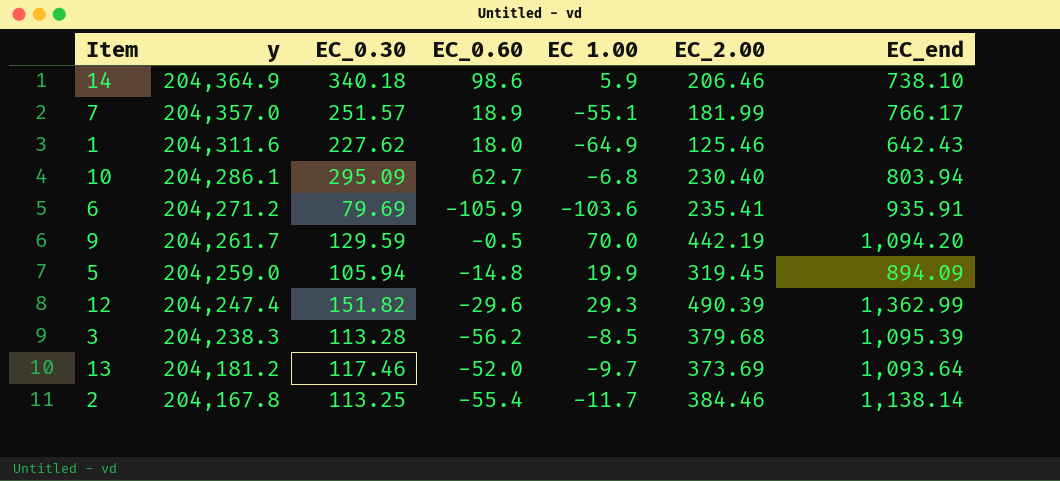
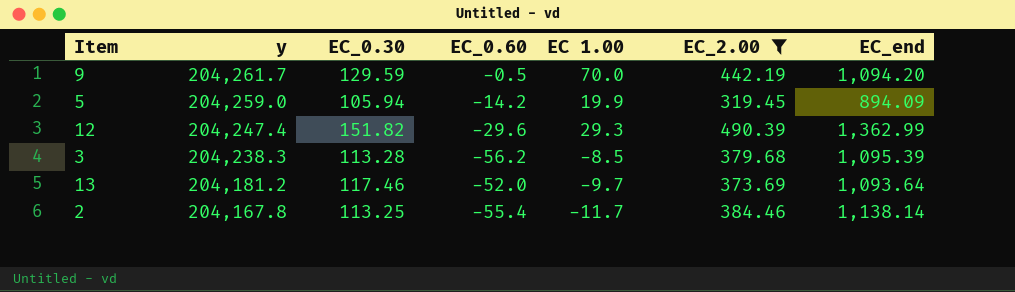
filter: none -> EC_2.00 >= 319.45
5 | EC_0.60: -14.8 -> -14.2

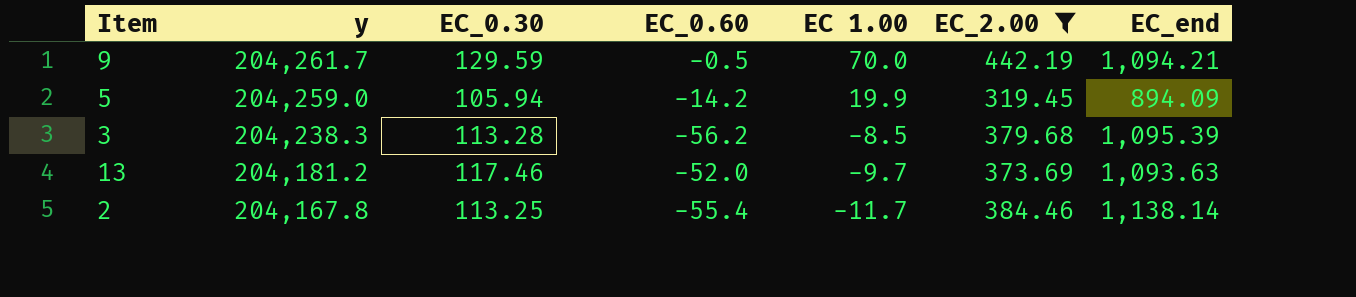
row 12: 204,247.4 | 151.82 | -29.6 | 29.3 | 490.39 | 1,362.99 -> none
9 | EC_end: 1,094.20 -> 1,094.21
13 | EC_end: 1,093.64 -> 1,093.63

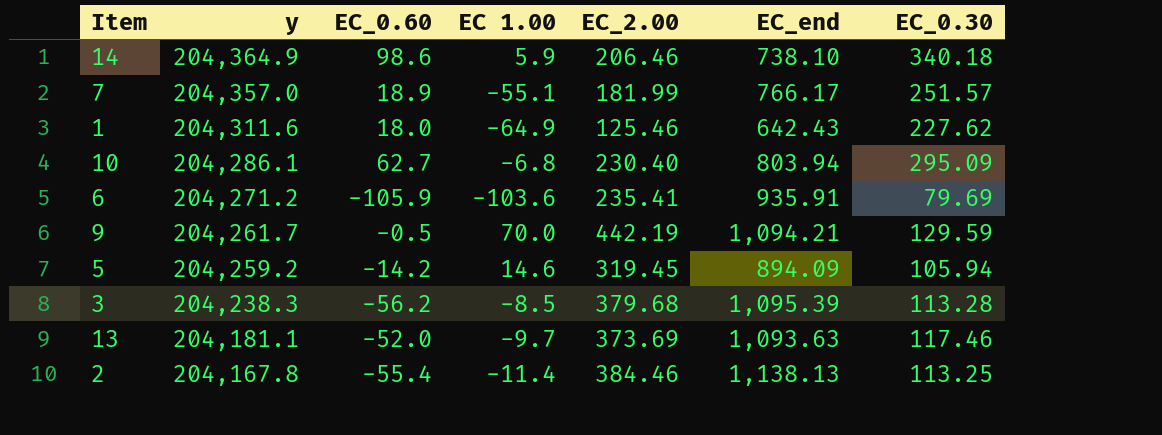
filter: EC_2.00 >= 319.45 -> none
column EC_0.30 | position: 3 -> 7
5 | y: 204,259.0 -> 204,259.2
5 | EC 1.00: 19.9 -> 14.6
13 | y: 204,181.2 -> 204,181.1
2 | EC 1.00: -11.7 -> -11.4
2 | EC_end: 1,138.14 -> 1,138.13

